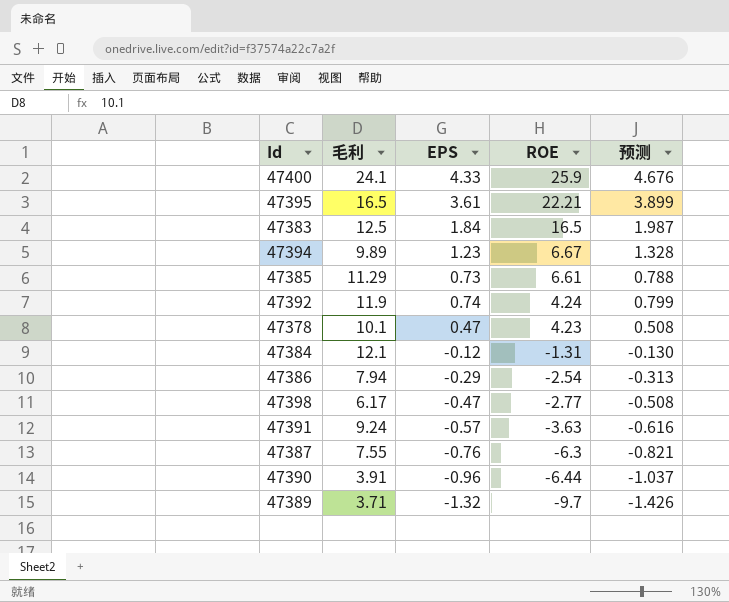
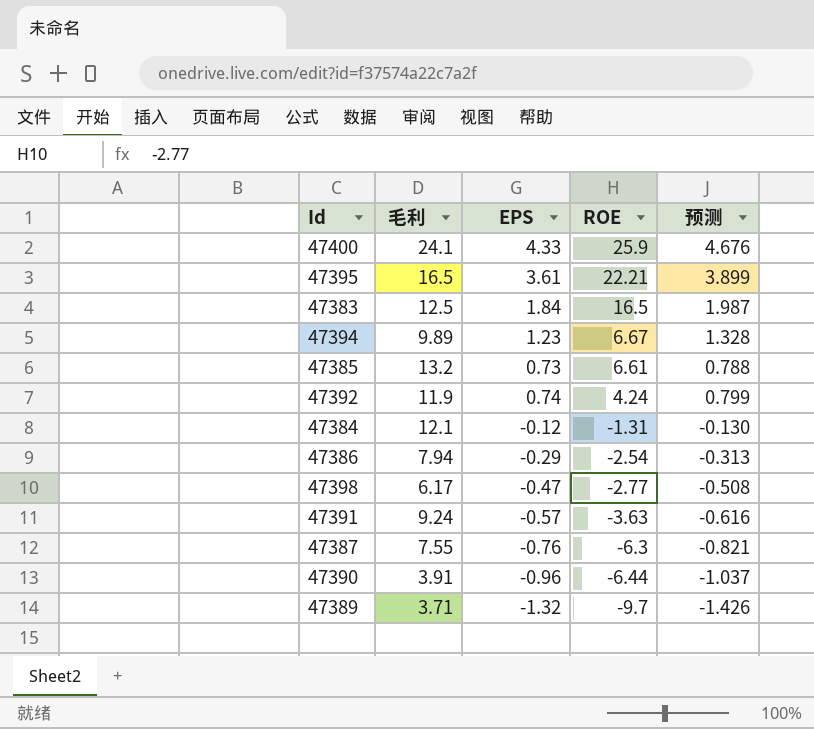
row 47378: 10.1 | 0.47 | 4.23 | 0.508 -> none
47385 | 毛利: 11.29 -> 13.2

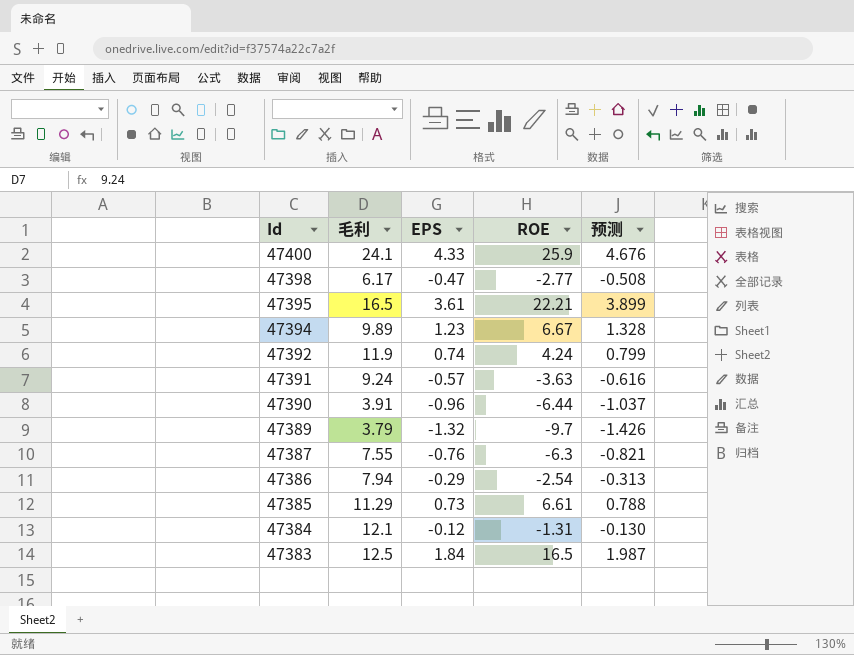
row order: ROE descending -> Id descending
47389 | 毛利: 3.71 -> 3.79
47385 | 毛利: 13.2 -> 11.29

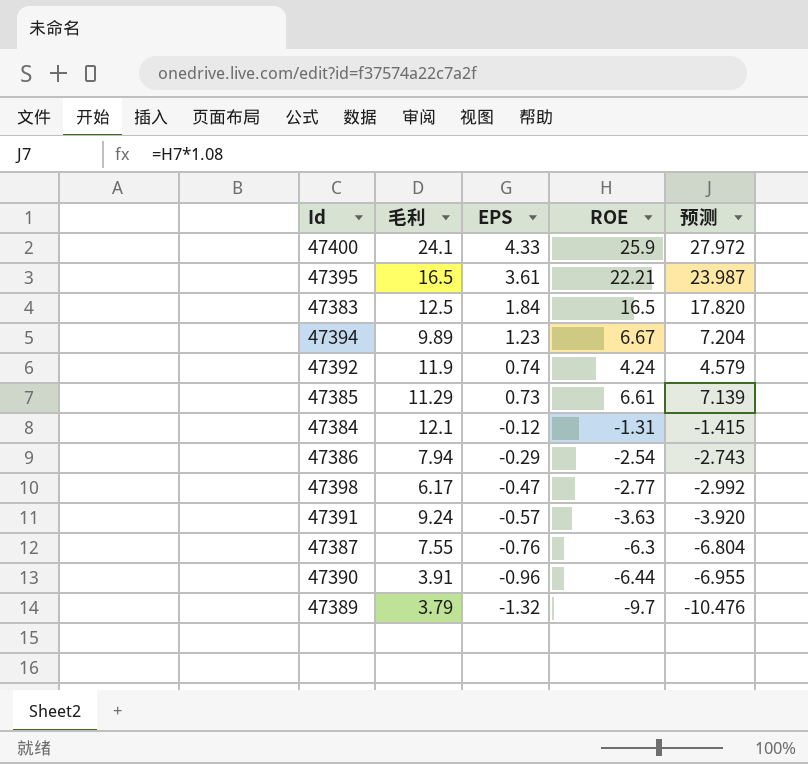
row order: Id descending -> EPS descending
column 预测 | formula: [EPS] * 1.08 -> [ROE] * 1.08

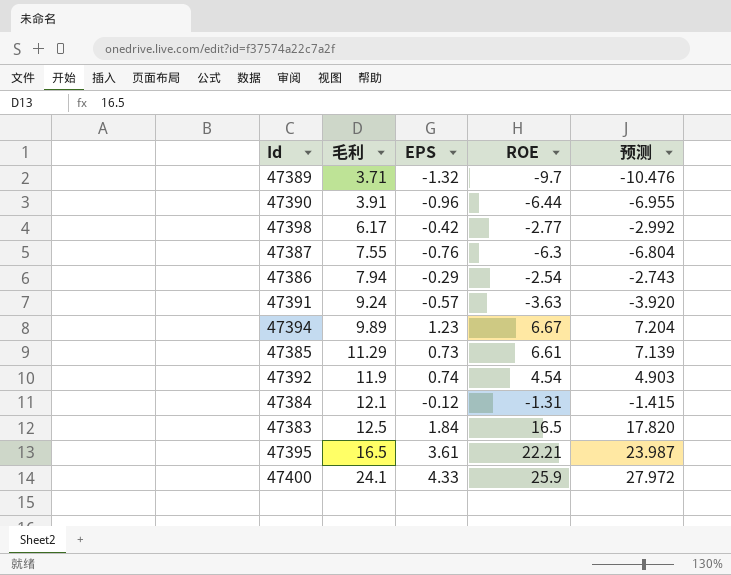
row order: EPS descending -> 毛利 ascending
47389 | 毛利: 3.79 -> 3.71
47398 | EPS: -0.47 -> -0.42
47392 | ROE: 4.24 -> 4.54
47392 | 预测: 4.579 -> 4.903

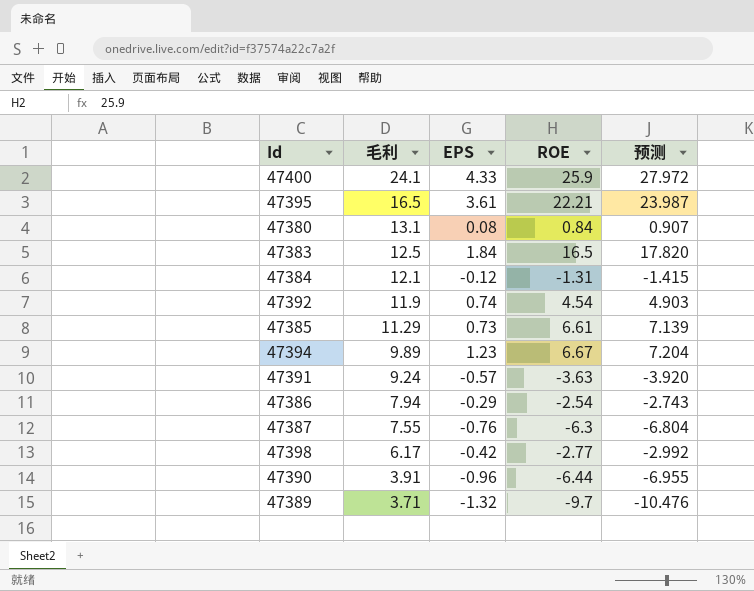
row order: 毛利 ascending -> 毛利 descending
row 47380: none -> 13.1 | 0.08 | 0.84 | 0.907

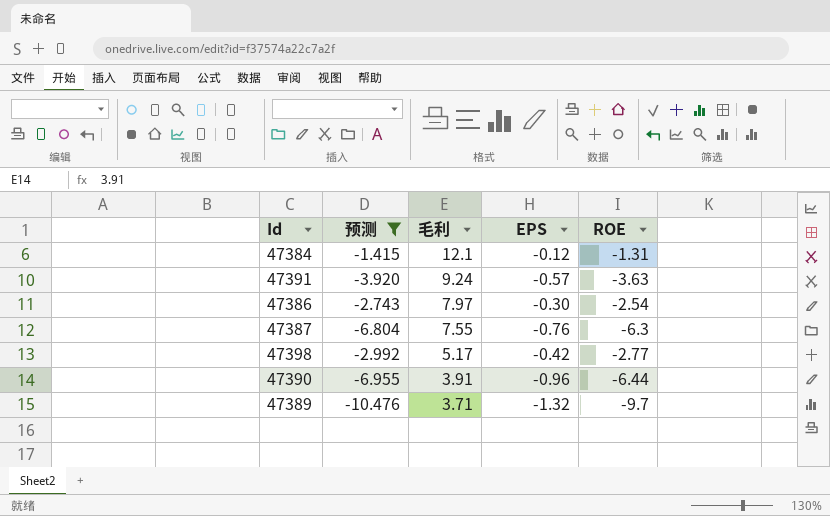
filter: none -> 预测 <= -1.415
column 预测 | position: 5 -> 2
47386 | 毛利: 7.94 -> 7.97
47386 | EPS: -0.29 -> -0.30
47398 | 毛利: 6.17 -> 5.17

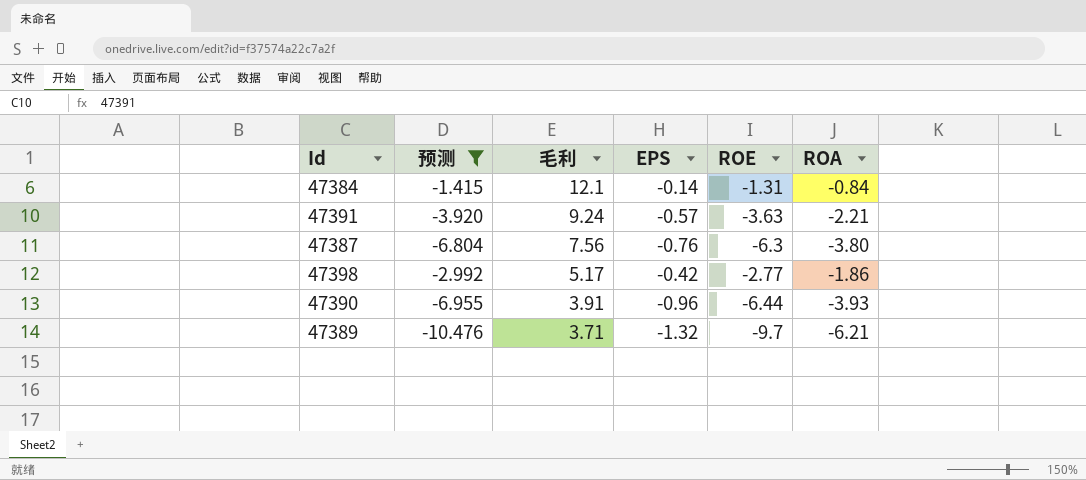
column ROA | position: none -> 6
row 47386: -2.743 | 7.97 | -0.30 | -2.54 -> none
47384 | EPS: -0.12 -> -0.14
47387 | 毛利: 7.55 -> 7.56

